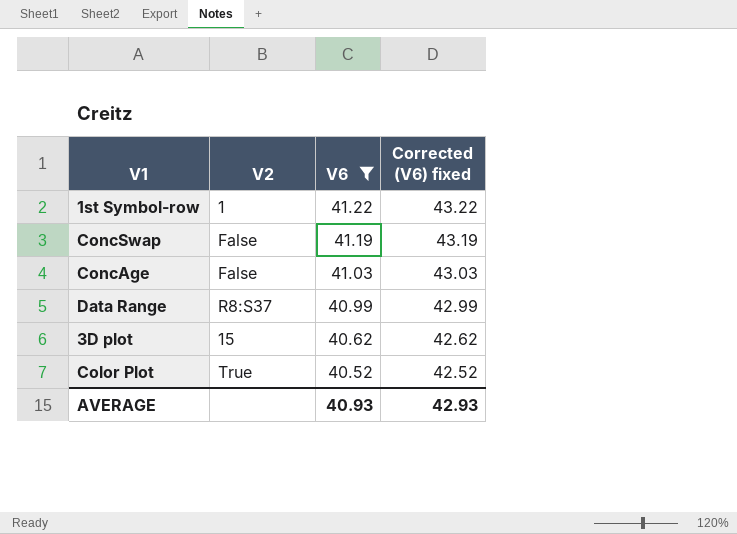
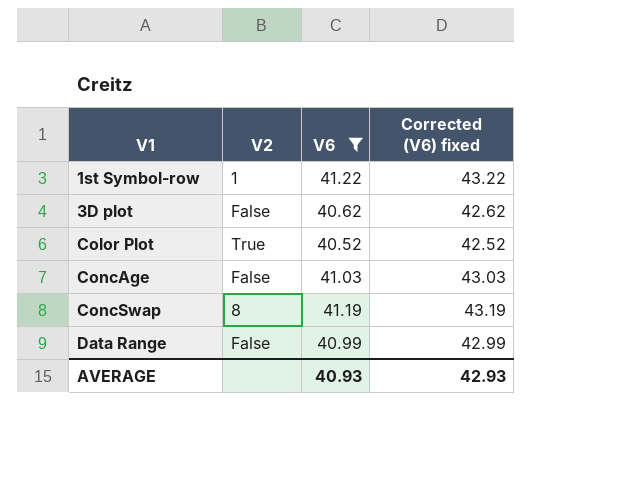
row order: V6 descending -> V1 ascending
3D plot | V2: 15 -> False
ConcSwap | V2: False -> 8
Data Range | V2: R8:S37 -> False

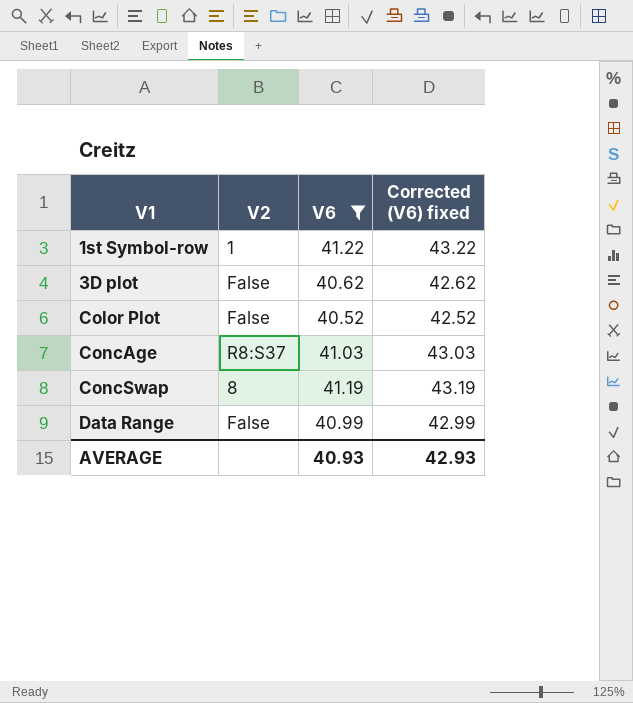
Color Plot | V2: True -> False
ConcAge | V2: False -> R8:S37

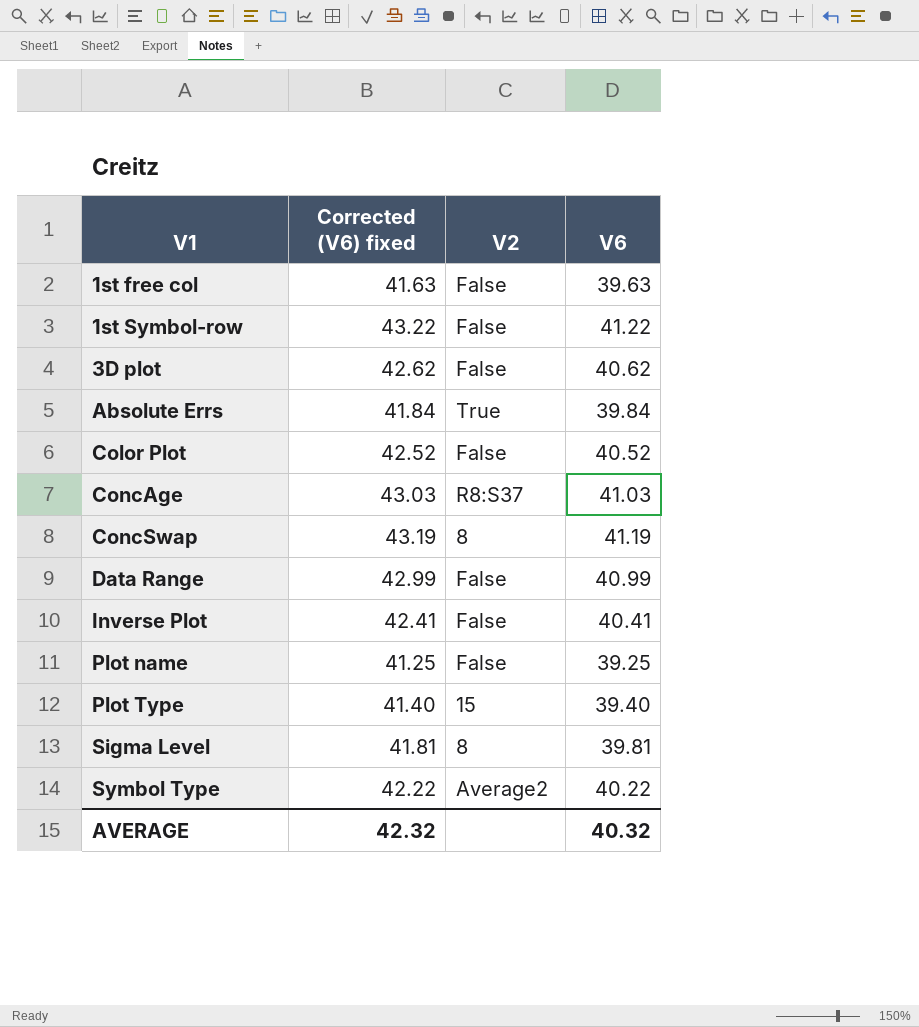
filter: V6 >= 40.52 -> none
column Corrected (V6) fixed | position: 4 -> 2
1st Symbol-row | V2: 1 -> False
AVERAGE | Corrected (V6) fixed: 42.93 -> 42.32
AVERAGE | V6: 40.93 -> 40.32

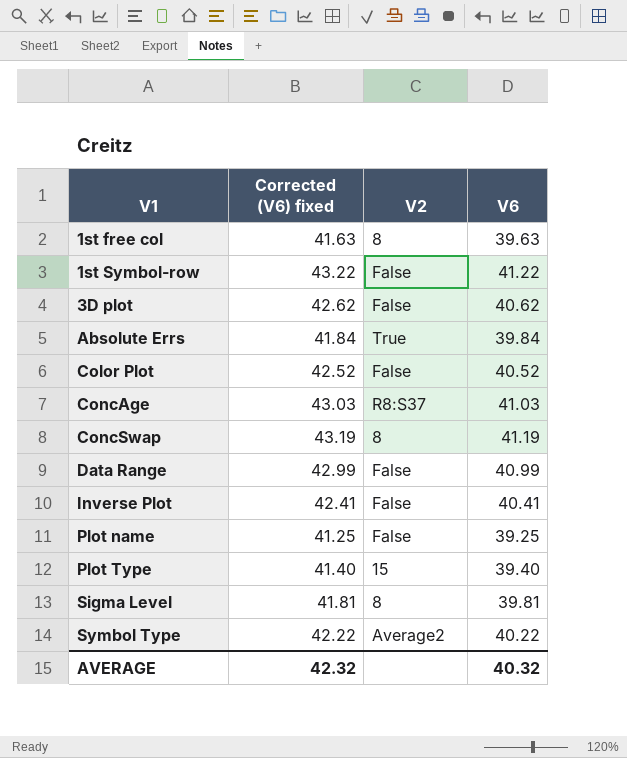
1st free col | V2: False -> 8

